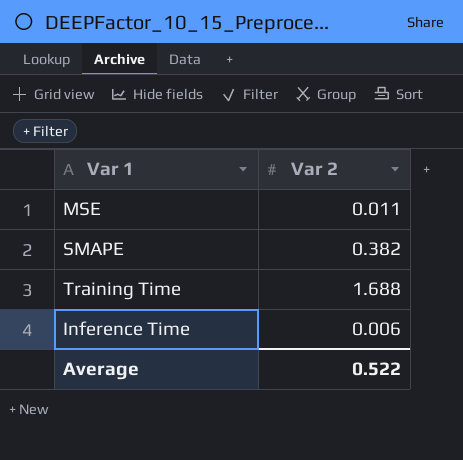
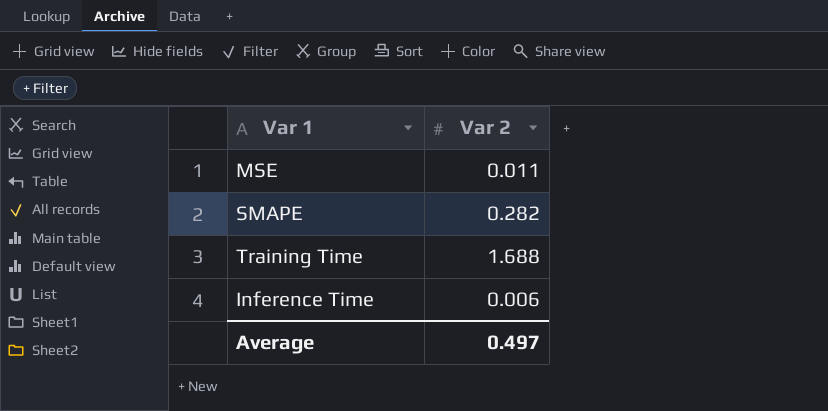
SMAPE | Var 2: 0.382 -> 0.282
Average | Var 2: 0.522 -> 0.497

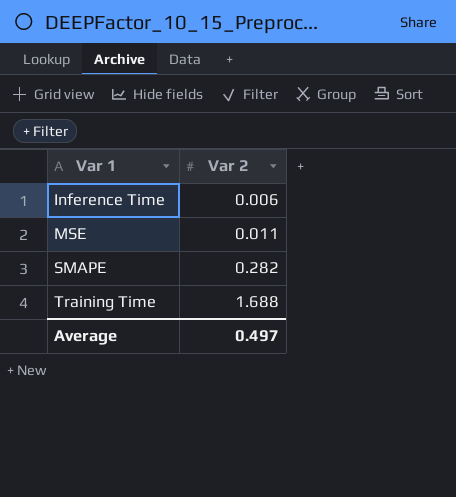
row order: none -> Var 1 ascending

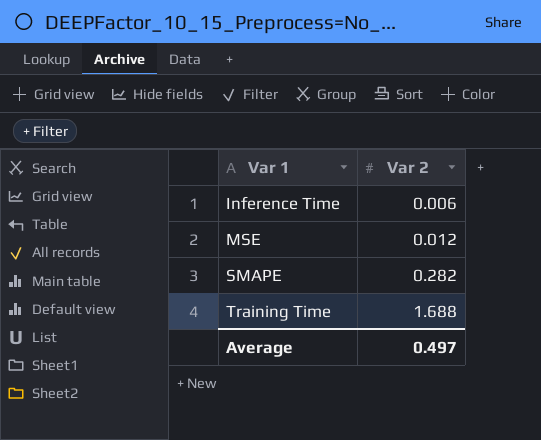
MSE | Var 2: 0.011 -> 0.012

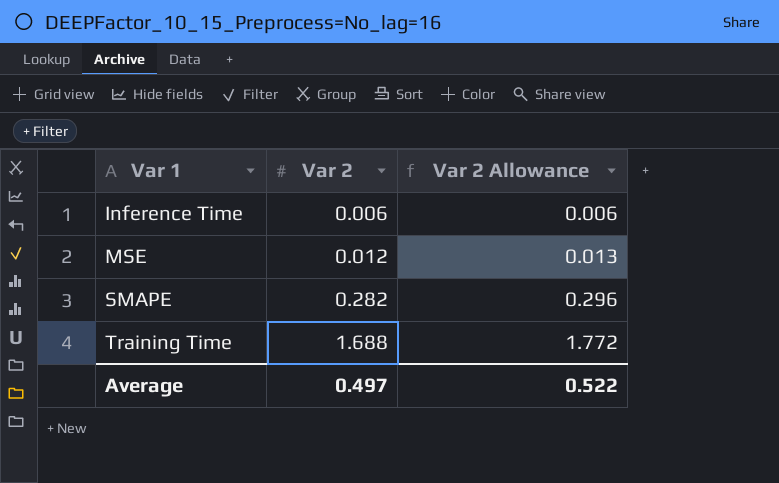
column Var 2 Allowance | formula: none -> [Var 2] * 1.05

